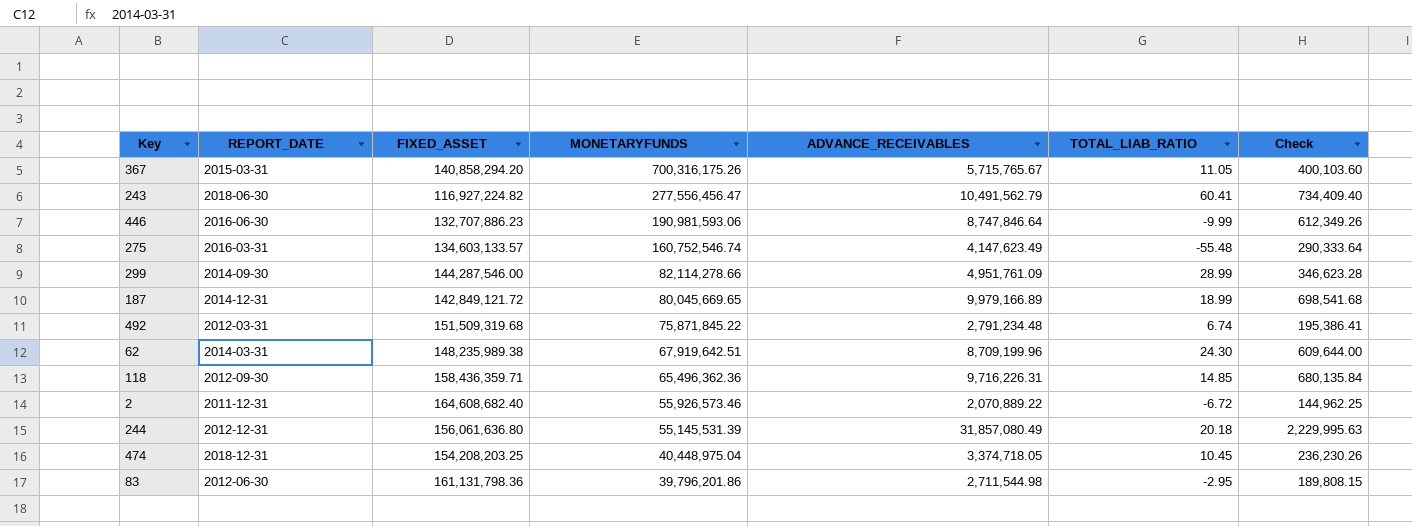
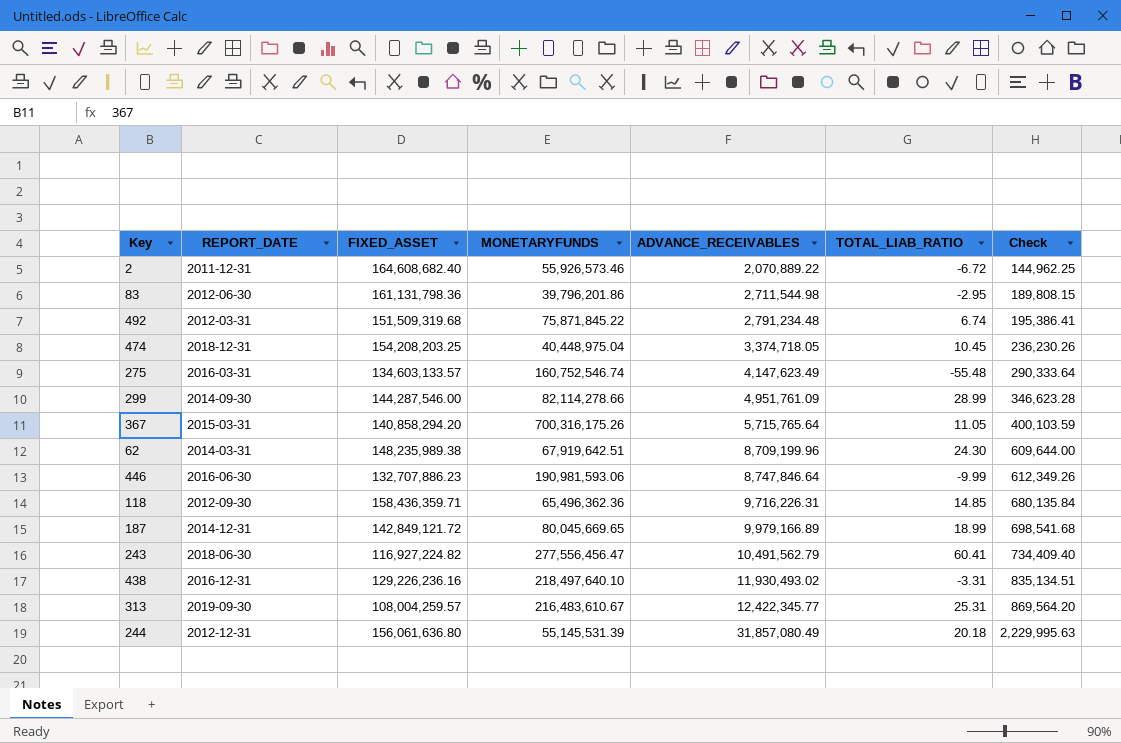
row order: MONETARYFUNDS descending -> ADVANCE_RECEIVABLES ascending
367 | ADVANCE_RECEIVABLES: 5,715,765.67 -> 5,715,765.64
367 | Check: 400,103.60 -> 400,103.59
row 438: none -> 2016-12-31 | 129,226,236.16 | 218,497,640.10 | 11,930,493.02 | -3.31 | 835,134.51
row 313: none -> 2019-09-30 | 108,004,259.57 | 216,483,610.67 | 12,422,345.77 | 25.31 | 869,564.20

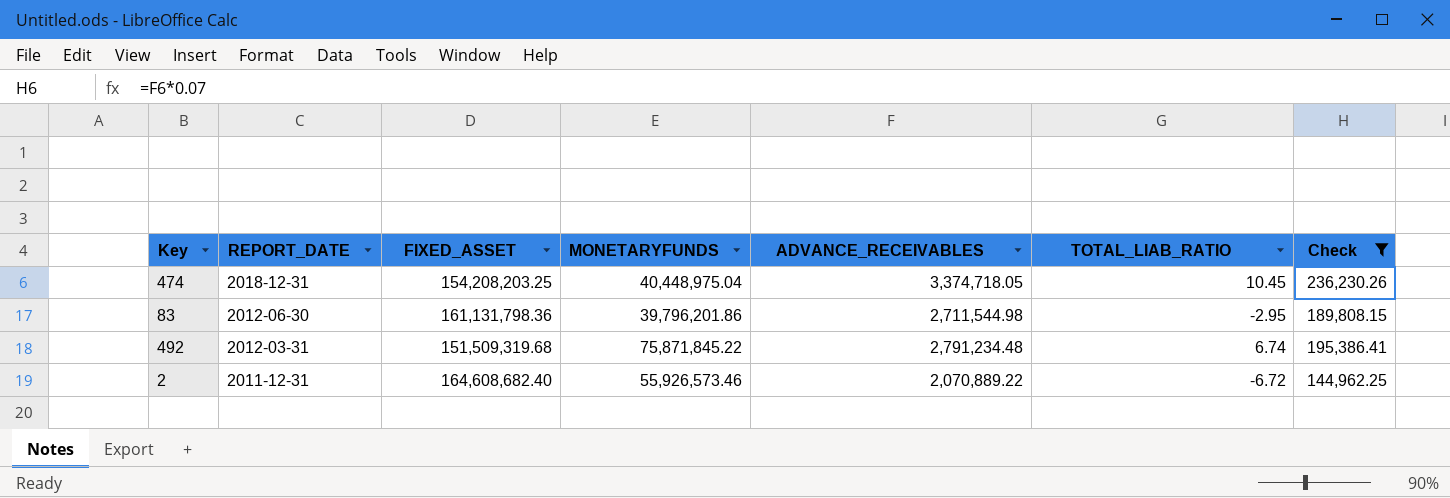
filter: none -> Check <= 236,230.26
row order: ADVANCE_RECEIVABLES ascending -> REPORT_DATE descending

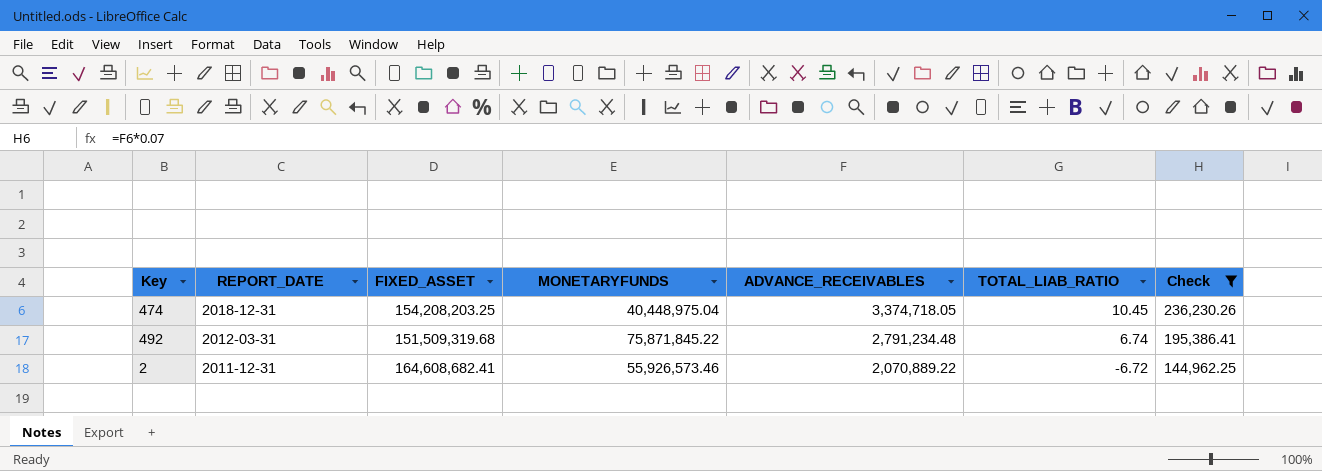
row 83: 2012-06-30 | 161,131,798.36 | 39,796,201.86 | 2,711,544.98 | -2.95 | 189,808.15 -> none
2 | FIXED_ASSET: 164,608,682.40 -> 164,608,682.41

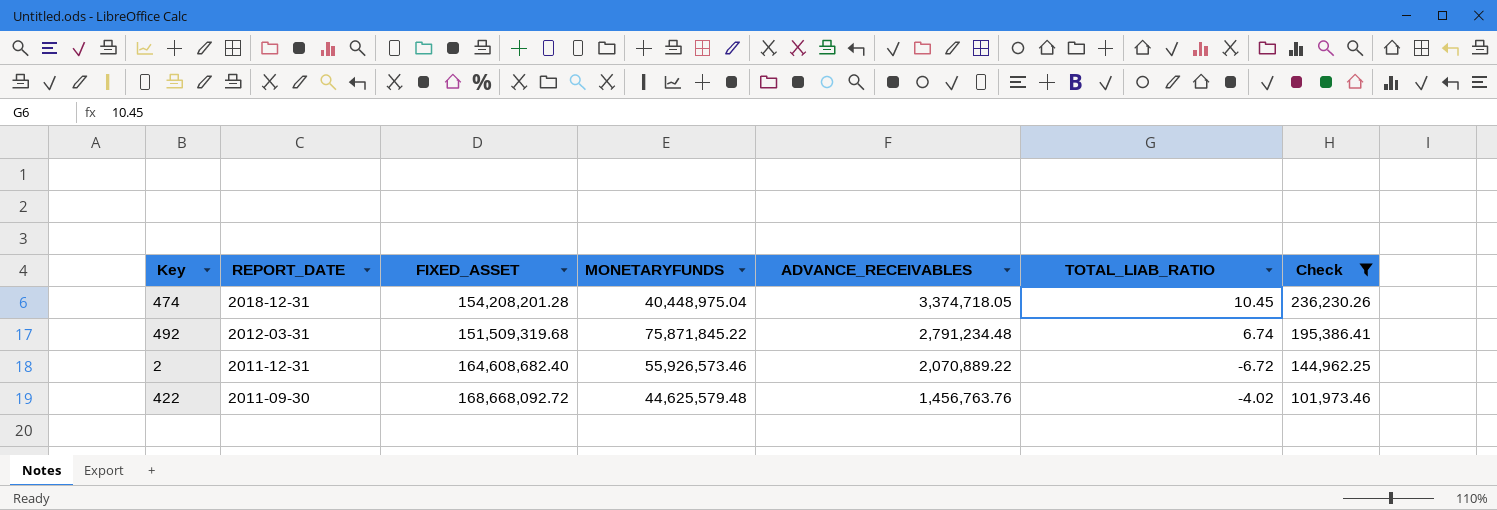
474 | FIXED_ASSET: 154,208,203.25 -> 154,208,201.28
2 | FIXED_ASSET: 164,608,682.41 -> 164,608,682.40
row 422: none -> 2011-09-30 | 168,668,092.72 | 44,625,579.48 | 1,456,763.76 | -4.02 | 101,973.46

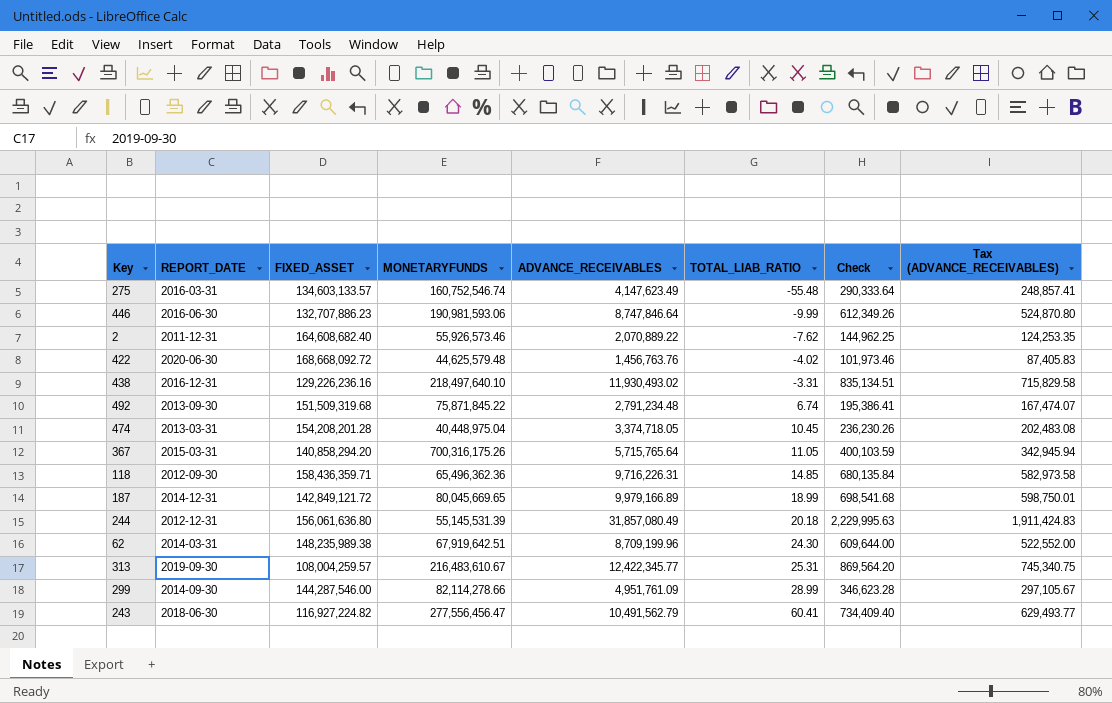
filter: Check <= 236,230.26 -> none
row order: REPORT_DATE descending -> TOTAL_LIAB_RATIO ascending
column Tax (ADVANCE_RECEIVABLES) | formula: none -> [ADVANCE_RECEIVABLES] * 0.06
2 | TOTAL_LIAB_RATIO: -6.72 -> -7.62
422 | REPORT_DATE: 2011-09-30 -> 2020-06-30
492 | REPORT_DATE: 2012-03-31 -> 2013-09-30
474 | REPORT_DATE: 2018-12-31 -> 2013-03-31

